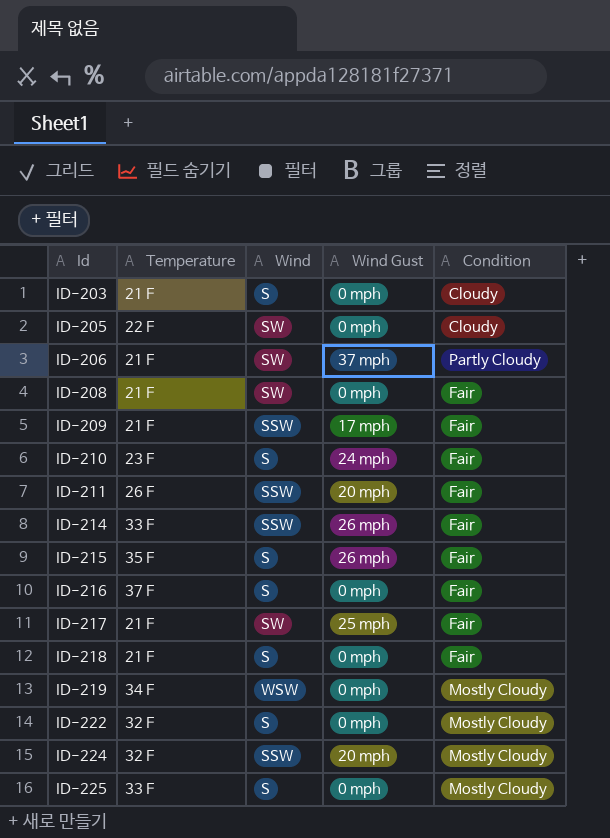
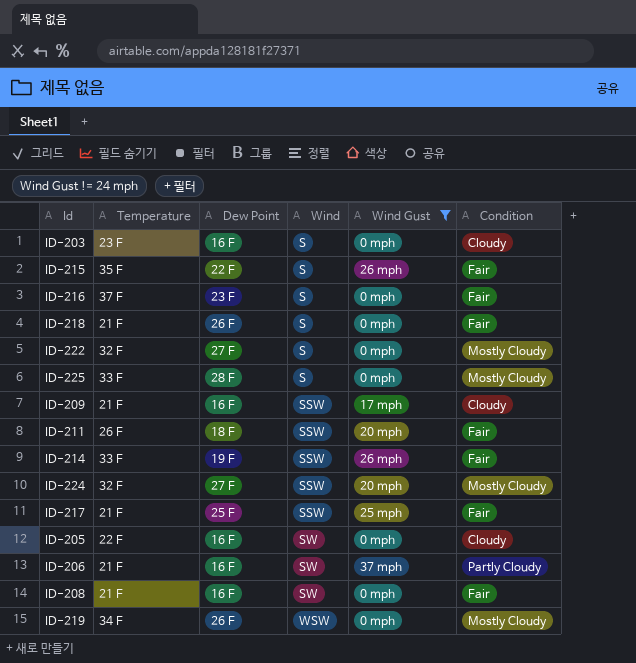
filter: none -> Wind Gust != 24 mph
row order: Id ascending -> Wind ascending
column Dew Point | position: none -> 3
ID-203 | Temperature: 21 F -> 23 F
ID-209 | Condition: Fair -> Cloudy
ID-217 | Wind: SW -> SSW

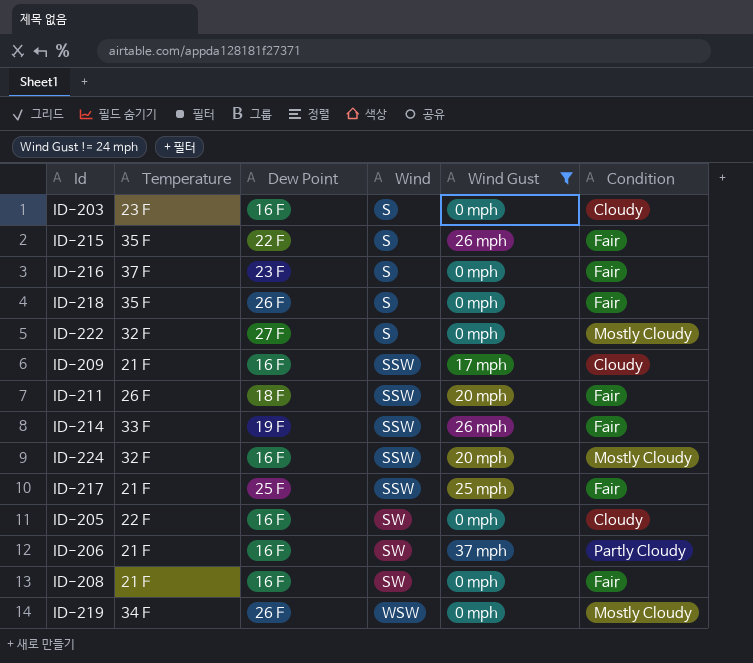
row ID-225: 33 F | 28 F | S | 0 mph | Mostly Cloudy -> none
ID-218 | Temperature: 21 F -> 35 F
ID-224 | Dew Point: 27 F -> 16 F

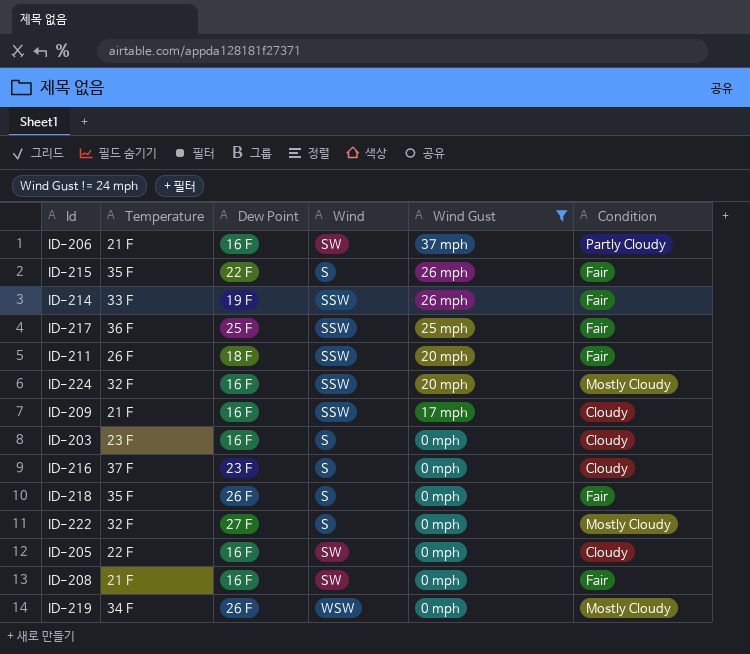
row order: Wind ascending -> Wind Gust descending
ID-217 | Temperature: 21 F -> 36 F
ID-216 | Condition: Fair -> Cloudy

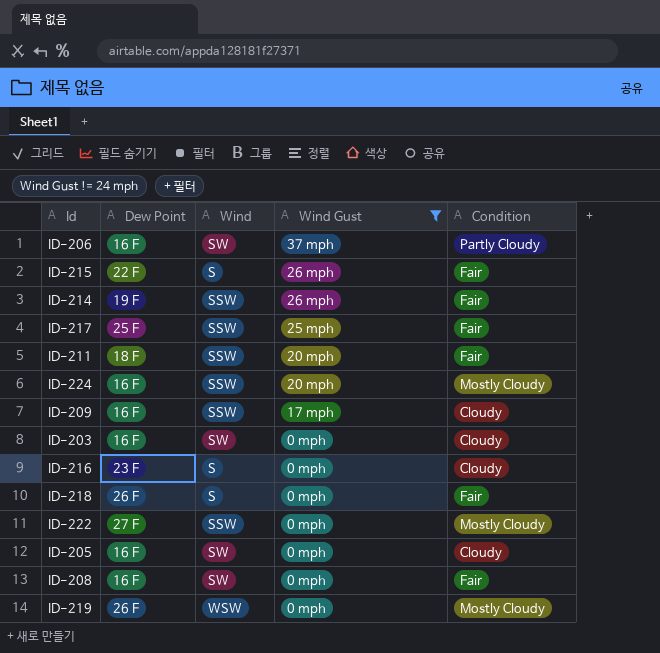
column Temperature | position: 2 -> none
ID-203 | Wind: S -> SW
ID-222 | Wind: S -> SSW

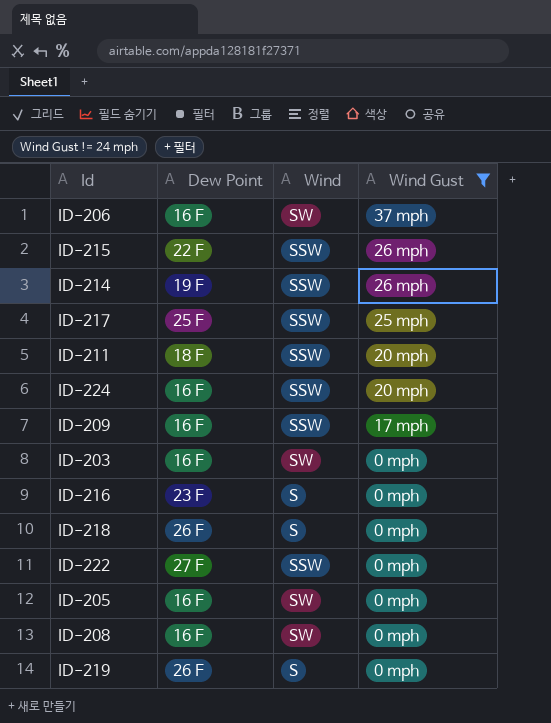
column Condition | position: 5 -> none
ID-215 | Wind: S -> SSW
ID-219 | Wind: WSW -> S

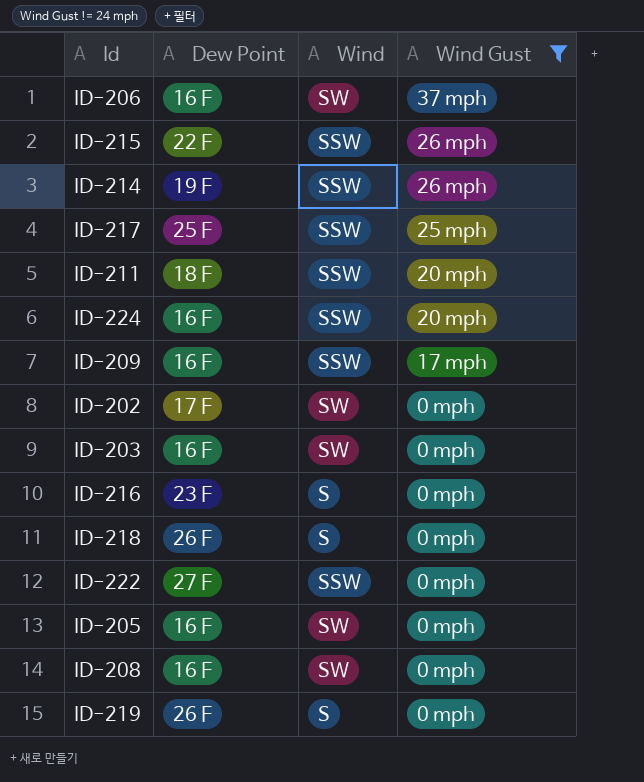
row ID-202: none -> 17 F | SW | 0 mph

